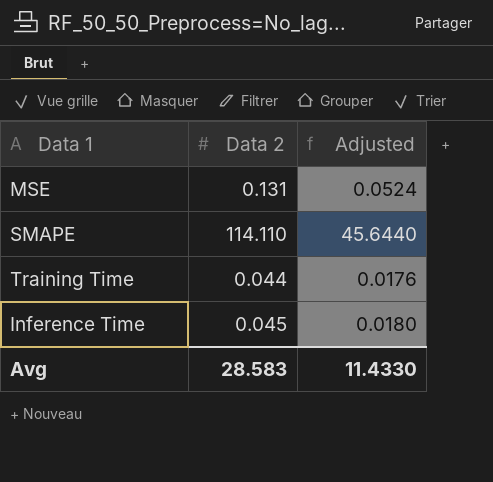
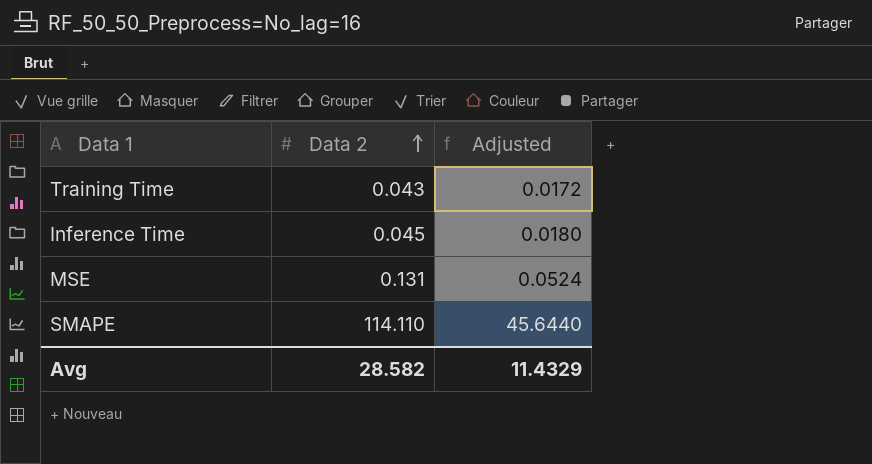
row order: none -> Data 2 ascending
Training Time | Data 2: 0.044 -> 0.043
Training Time | Adjusted: 0.0176 -> 0.0172
Avg | Data 2: 28.583 -> 28.582
Avg | Adjusted: 11.4330 -> 11.4329

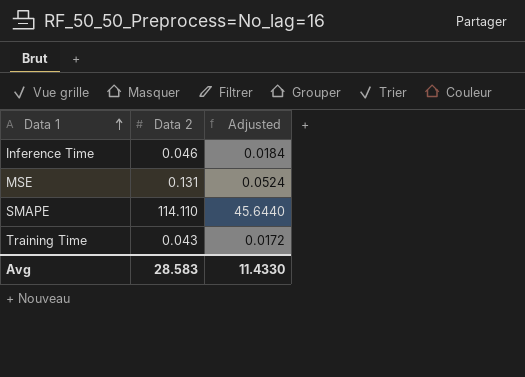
row order: Data 2 ascending -> Data 1 ascending
Inference Time | Data 2: 0.045 -> 0.046
Inference Time | Adjusted: 0.0180 -> 0.0184
Avg | Data 2: 28.582 -> 28.583
Avg | Adjusted: 11.4329 -> 11.4330

